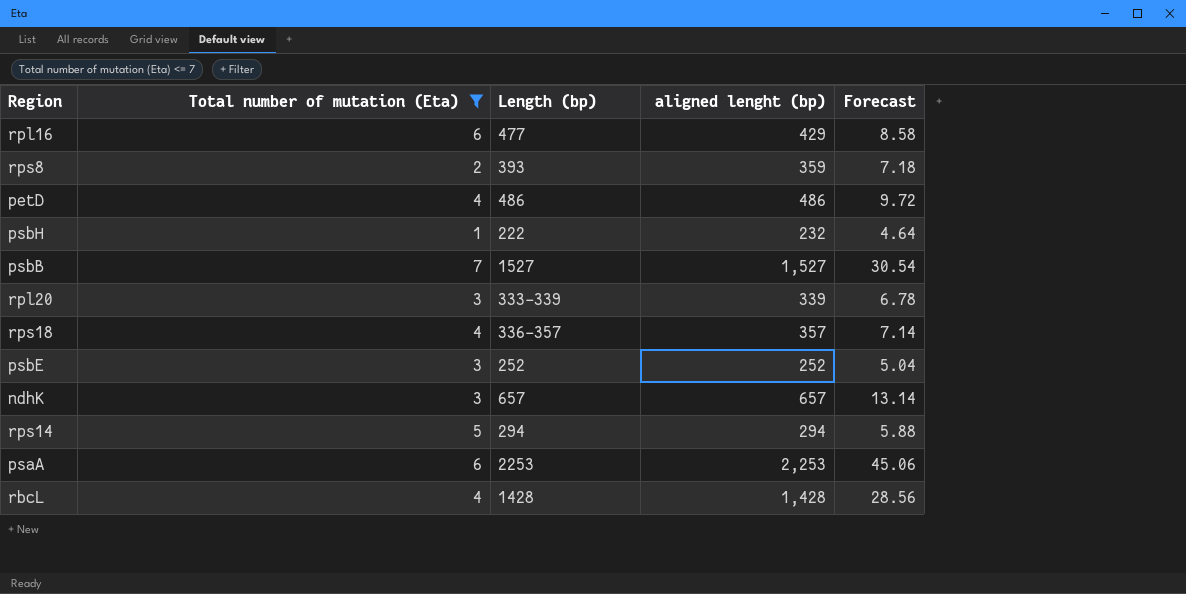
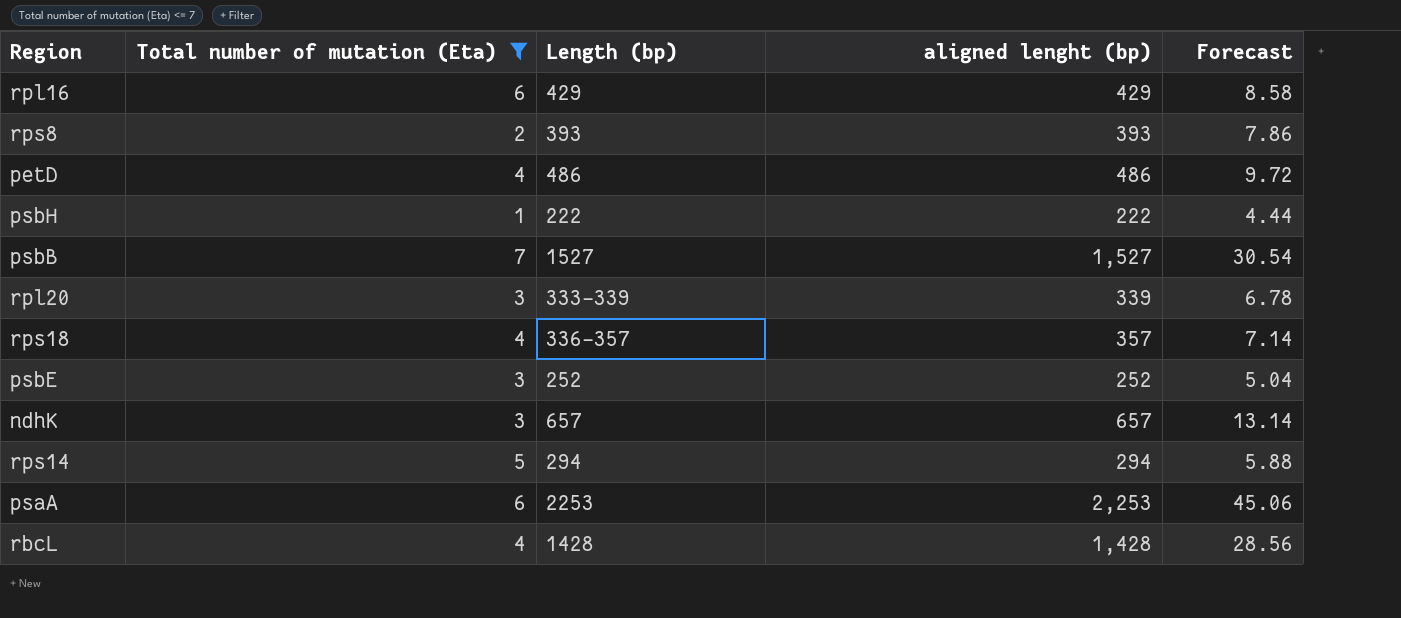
rpl16 | Length (bp): 477 -> 429
rps8 | aligned lenght (bp): 359 -> 393
rps8 | Forecast: 7.18 -> 7.86
psbH | aligned lenght (bp): 232 -> 222
psbH | Forecast: 4.64 -> 4.44

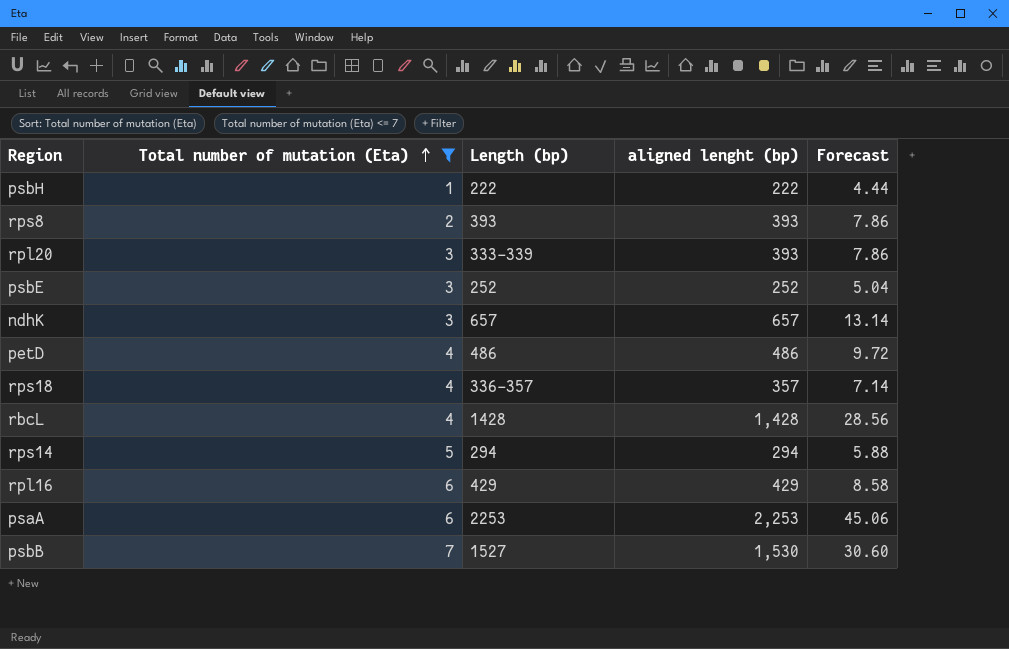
row order: none -> Total number of mutation (Eta) ascending
rpl20 | aligned lenght (bp): 339 -> 393
rpl20 | Forecast: 6.78 -> 7.86
psbB | aligned lenght (bp): 1,527 -> 1,530
psbB | Forecast: 30.54 -> 30.60

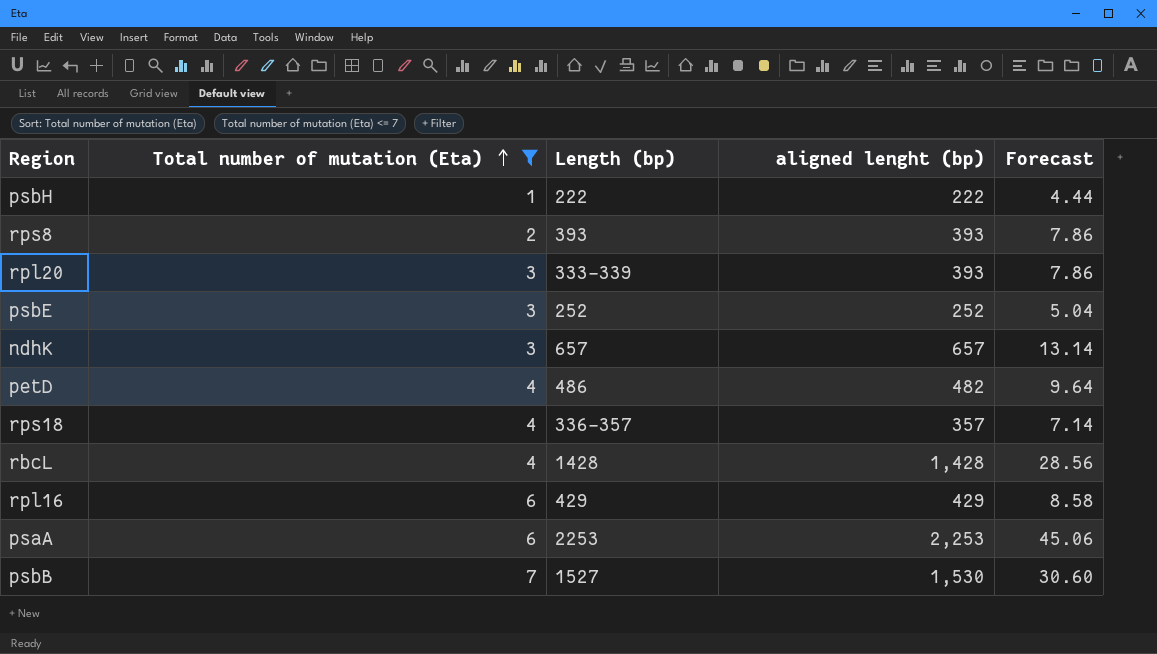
row rps14: 5 | 294 | 294 | 5.88 -> none
petD | aligned lenght (bp): 486 -> 482
petD | Forecast: 9.72 -> 9.64

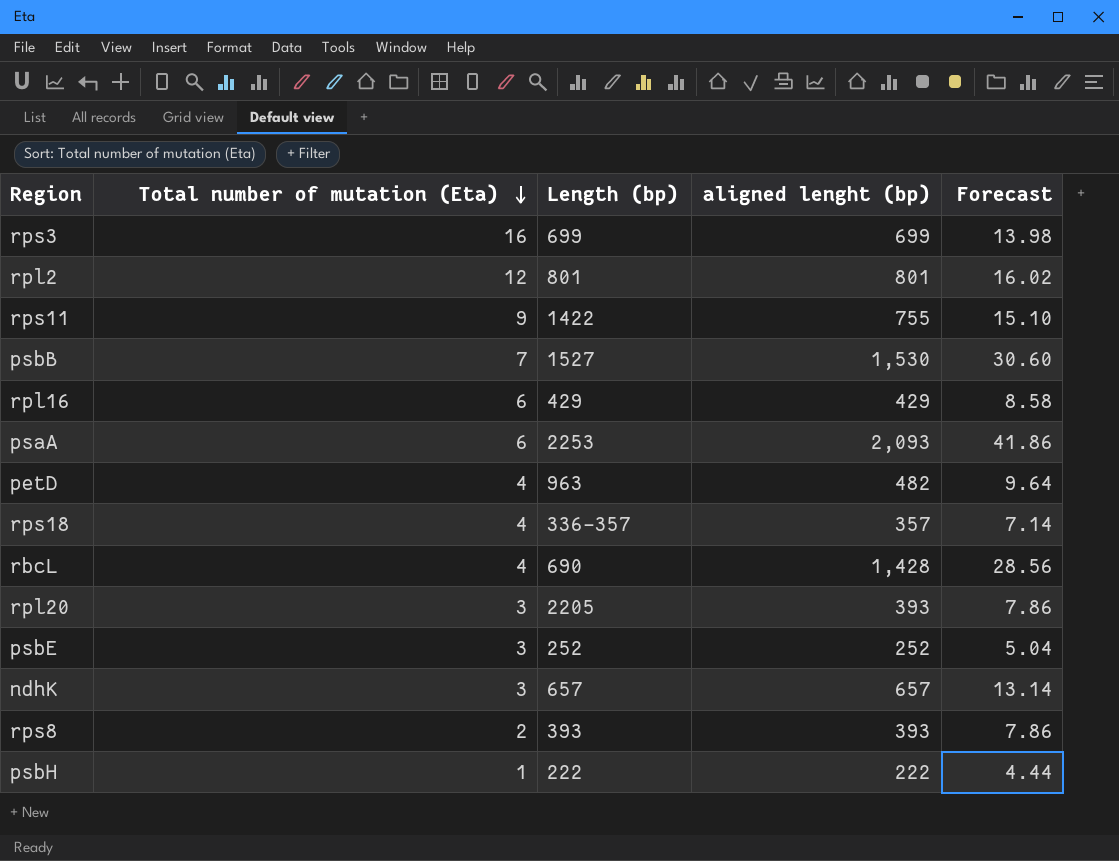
filter: Total number of mutation (Eta) <= 7 -> none
row order: Total number of mutation (Eta) ascending -> Total number of mutation (Eta) descending
psaA | aligned lenght (bp): 2,253 -> 2,093
psaA | Forecast: 45.06 -> 41.86
petD | Length (bp): 486 -> 963
rbcL | Length (bp): 1428 -> 690
rpl20 | Length (bp): 333-339 -> 2205

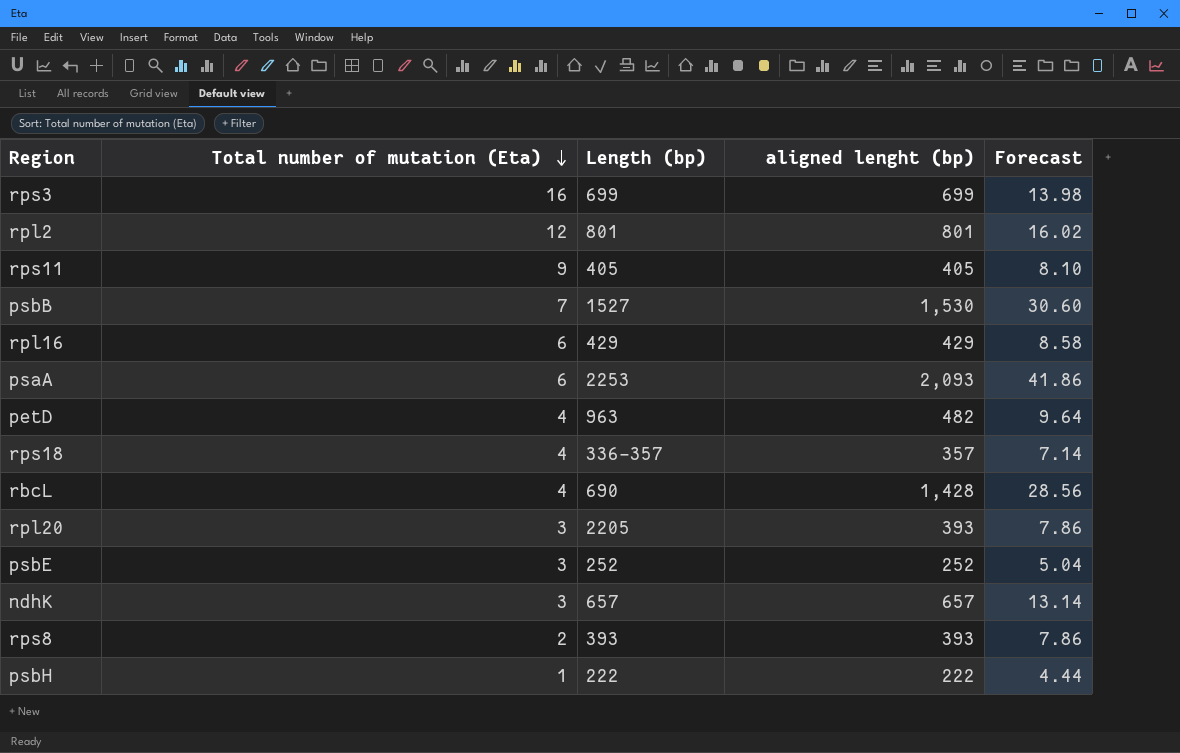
rps11 | Length (bp): 1422 -> 405
rps11 | aligned lenght (bp): 755 -> 405
rps11 | Forecast: 15.10 -> 8.10

